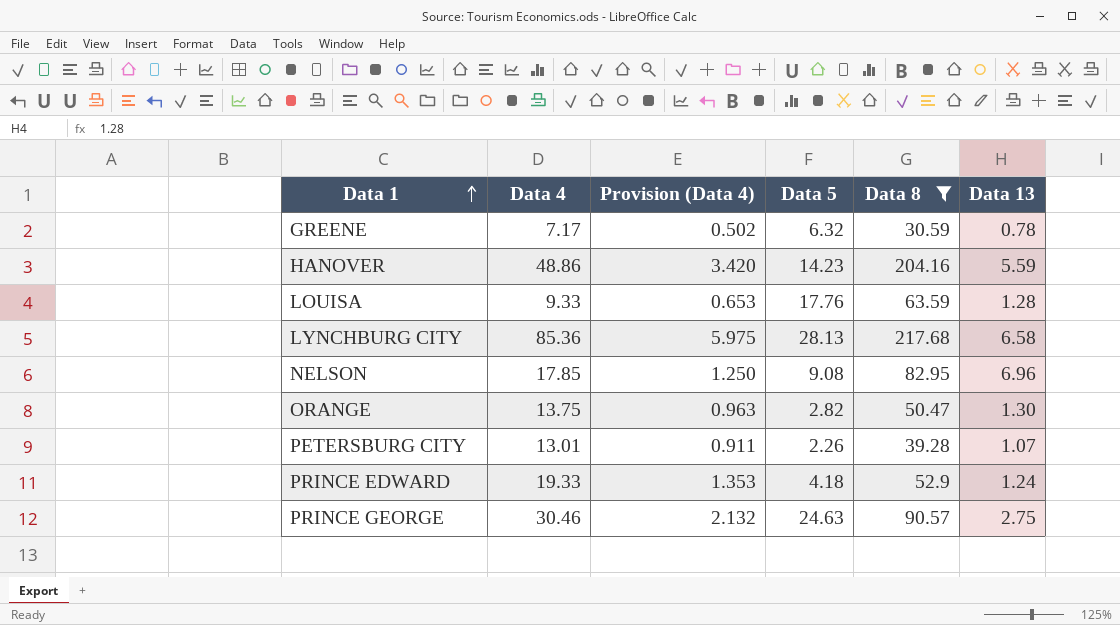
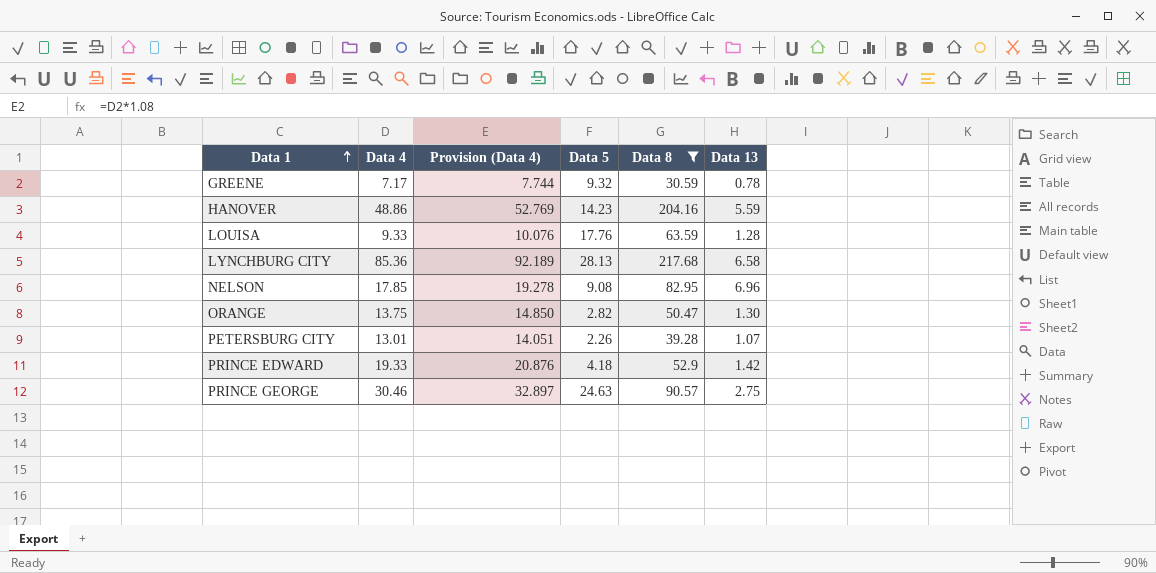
column Provision (Data 4) | formula: [Data 4] * 0.07 -> [Data 4] * 1.08
GREENE | Data 5: 6.32 -> 9.32
PRINCE EDWARD | Data 13: 1.24 -> 1.42

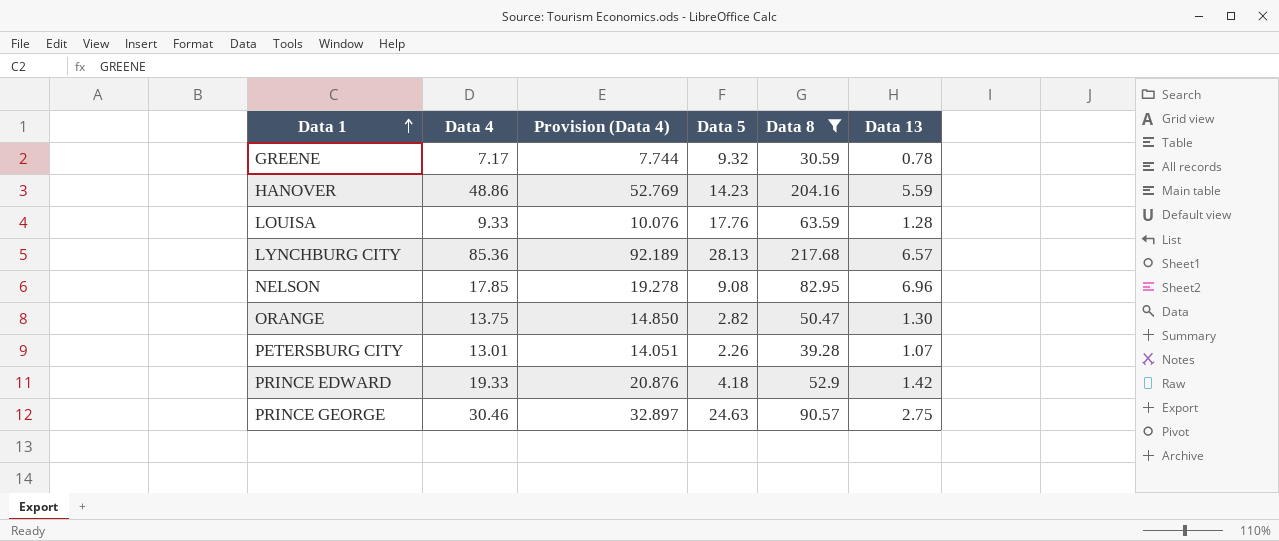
LYNCHBURG CITY | Data 13: 6.58 -> 6.57

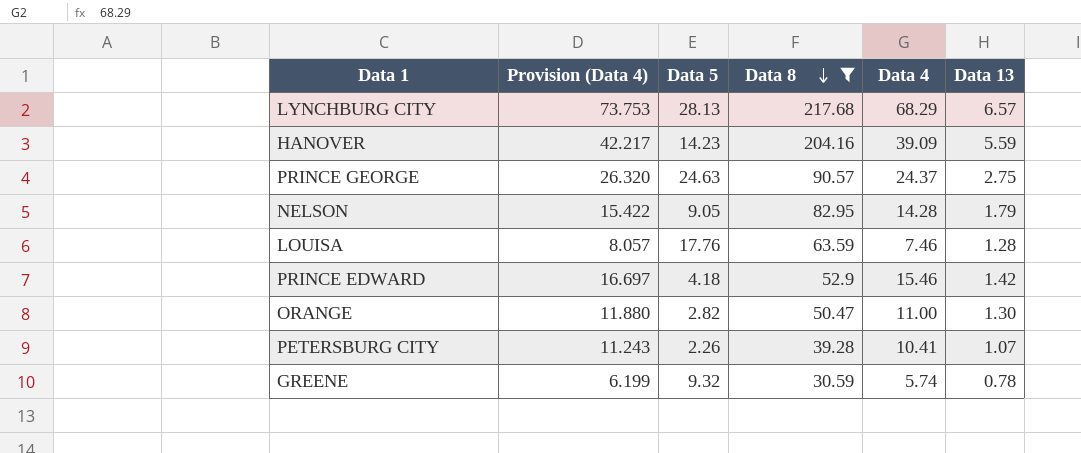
row order: Data 1 ascending -> Data 8 descending
column Data 4 | position: 2 -> 5
LYNCHBURG CITY | Provision (Data 4): 92.189 -> 73.753
LYNCHBURG CITY | Data 4: 85.36 -> 68.29
HANOVER | Provision (Data 4): 52.769 -> 42.217
HANOVER | Data 4: 48.86 -> 39.09
PRINCE GEORGE | Provision (Data 4): 32.897 -> 26.320
PRINCE GEORGE | Data 4: 30.46 -> 24.37
NELSON | Provision (Data 4): 19.278 -> 15.422
NELSON | Data 5: 9.08 -> 9.05
NELSON | Data 4: 17.85 -> 14.28
NELSON | Data 13: 6.96 -> 1.79
LOUISA | Provision (Data 4): 10.076 -> 8.057
LOUISA | Data 4: 9.33 -> 7.46
PRINCE EDWARD | Provision (Data 4): 20.876 -> 16.697
PRINCE EDWARD | Data 4: 19.33 -> 15.46
ORANGE | Provision (Data 4): 14.850 -> 11.880
ORANGE | Data 4: 13.75 -> 11.00
PETERSBURG CITY | Provision (Data 4): 14.051 -> 11.243
PETERSBURG CITY | Data 4: 13.01 -> 10.41
GREENE | Provision (Data 4): 7.744 -> 6.199
GREENE | Data 4: 7.17 -> 5.74

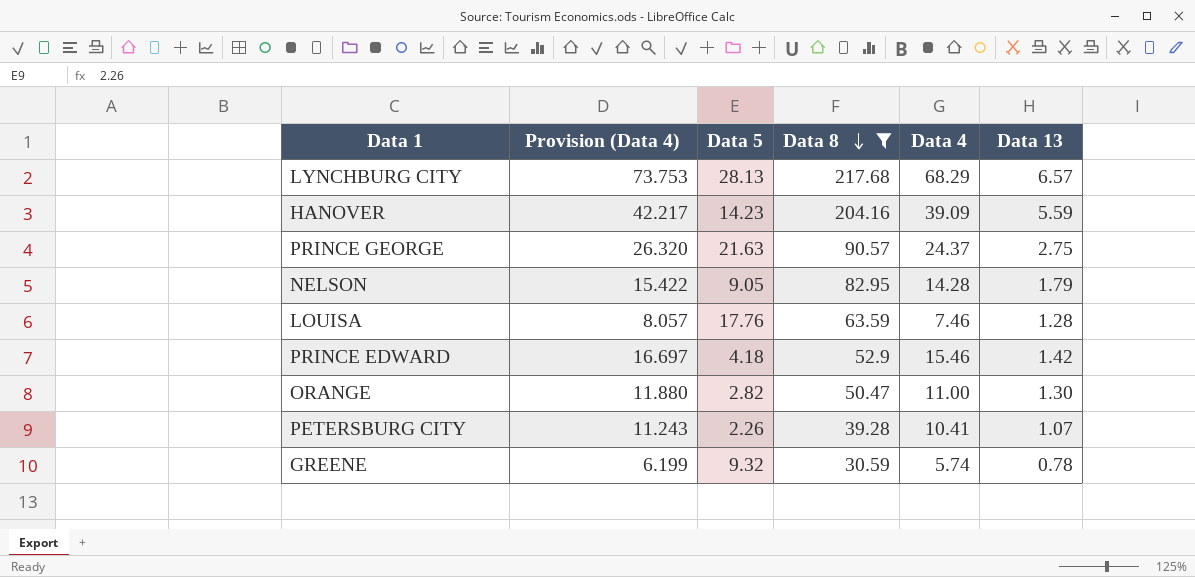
PRINCE GEORGE | Data 5: 24.63 -> 21.63

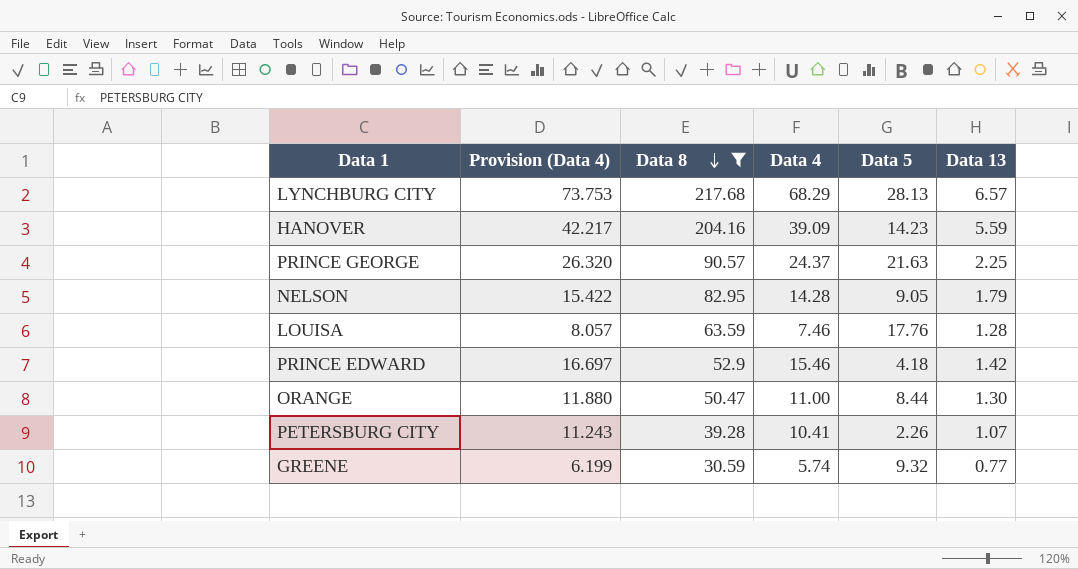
column Data 5 | position: 3 -> 5
PRINCE GEORGE | Data 13: 2.75 -> 2.25
ORANGE | Data 5: 2.82 -> 8.44
GREENE | Data 13: 0.78 -> 0.77

